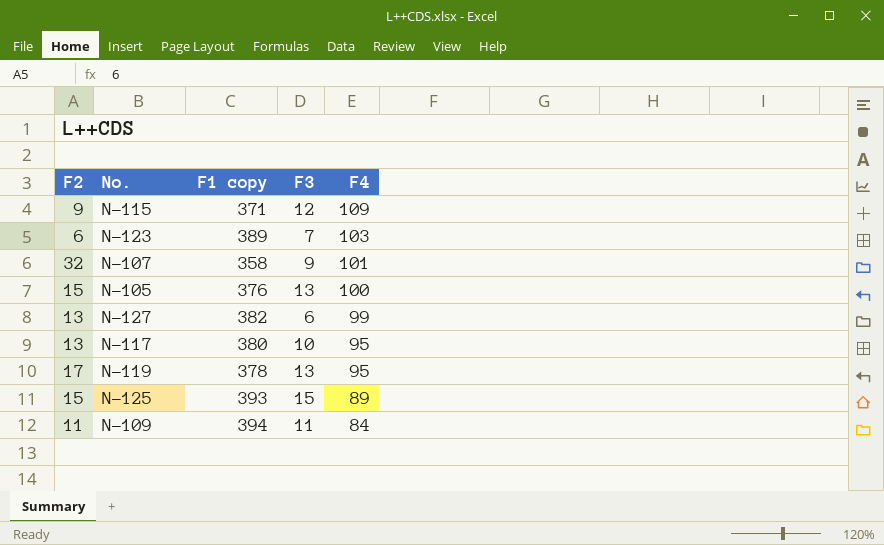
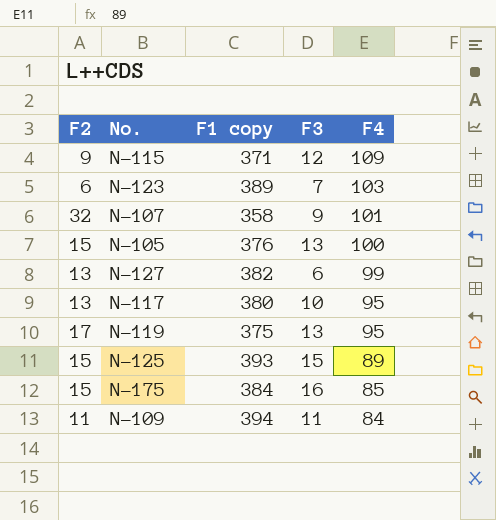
N-119 | F1 copy: 378 -> 375
row N-175: none -> 15 | 384 | 16 | 85

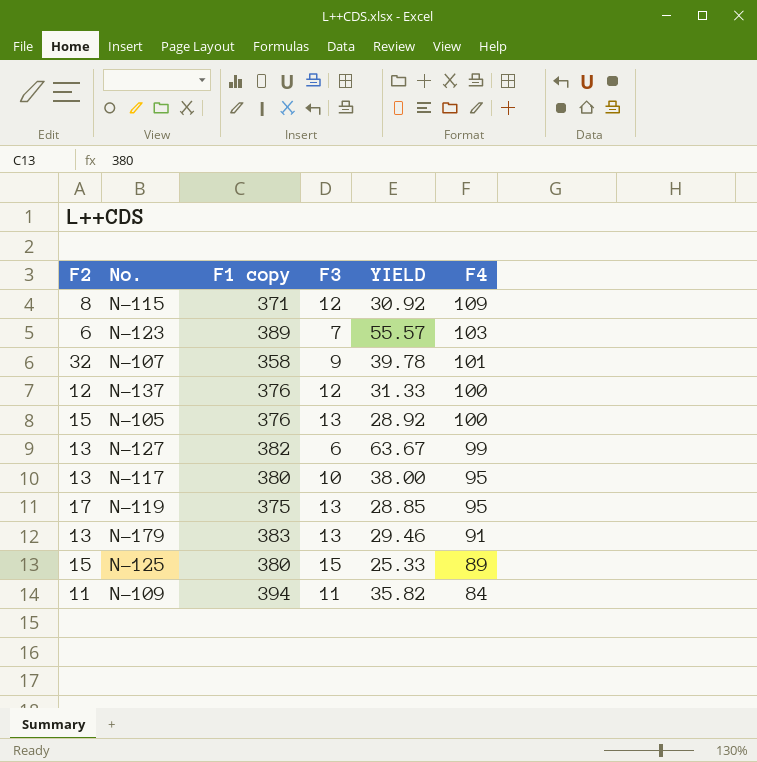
column YIELD | formula: none -> [F1 copy] / [F3]
row N-175: 15 | 384 | 16 | 85 -> none
N-115 | F2: 9 -> 8
row N-137: none -> 12 | 376 | 12 | 31.33 | 100
row N-179: none -> 13 | 383 | 13 | 29.46 | 91
N-125 | F1 copy: 393 -> 380

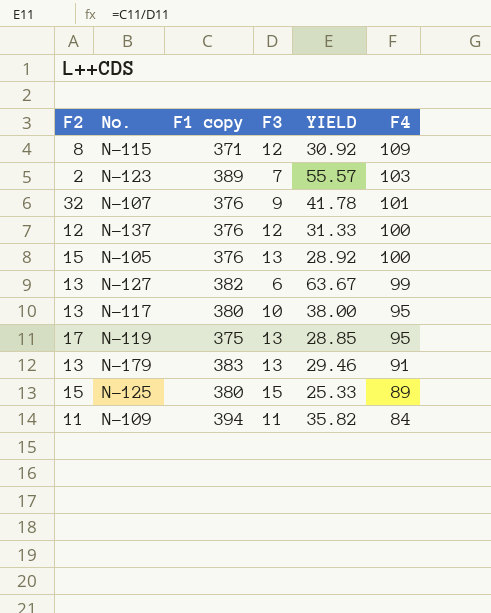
N-123 | F2: 6 -> 2
N-107 | F1 copy: 358 -> 376
N-107 | YIELD: 39.78 -> 41.78

